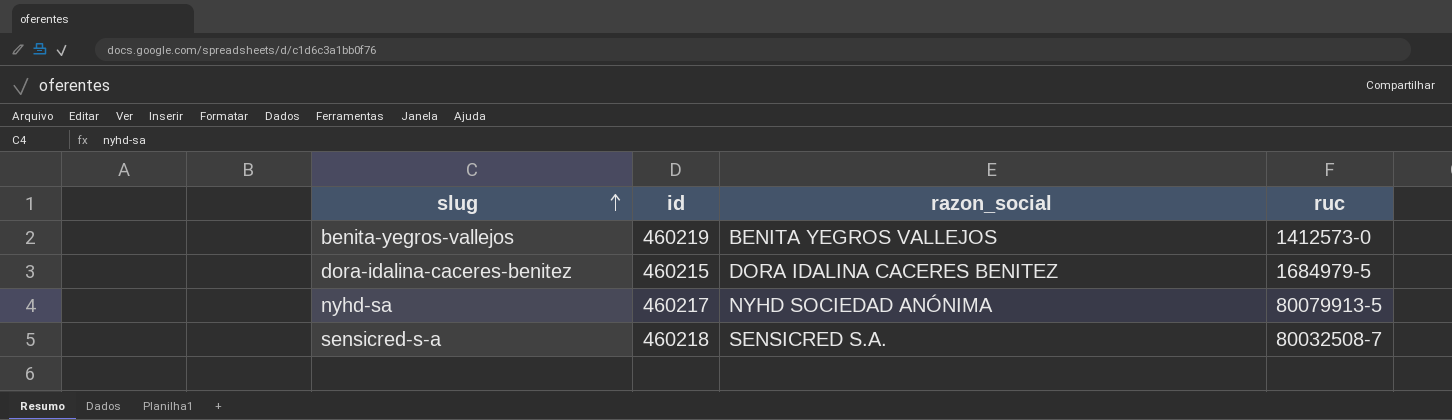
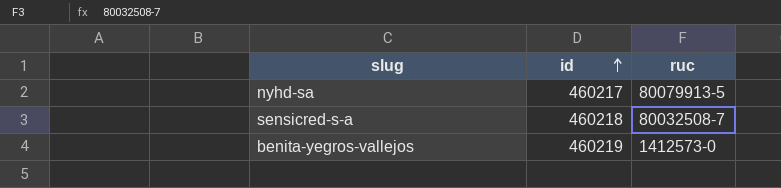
row order: slug ascending -> id ascending
column razon_social | position: 3 -> none
row dora-idalina-caceres-benitez: 460215 | DORA IDALINA CACERES BENITEZ | 1684979-5 -> none

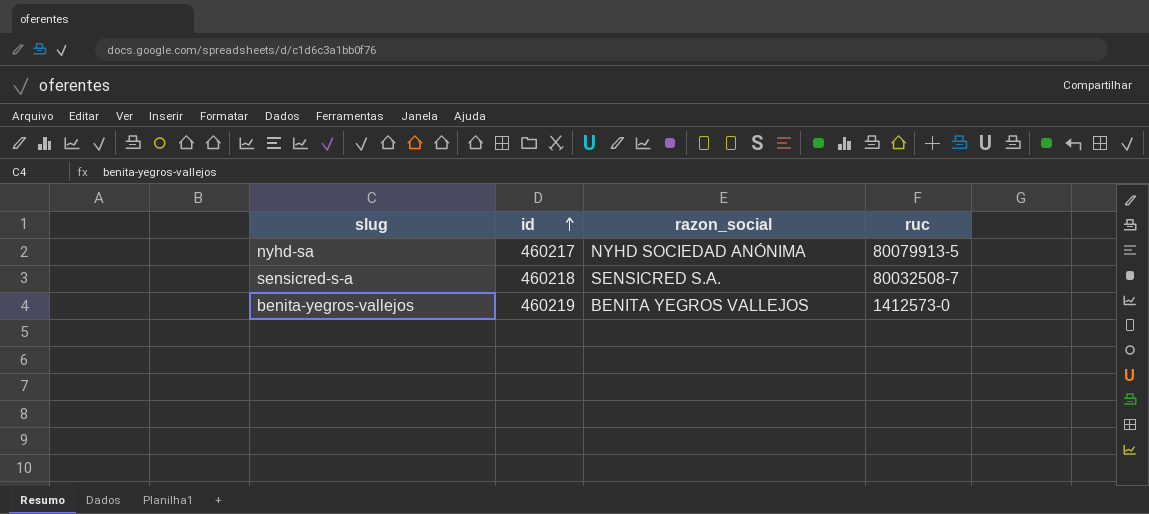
column razon_social | position: none -> 3

